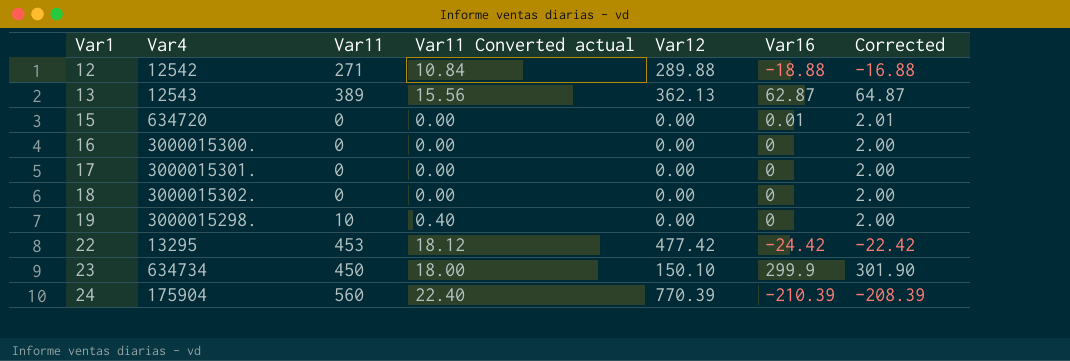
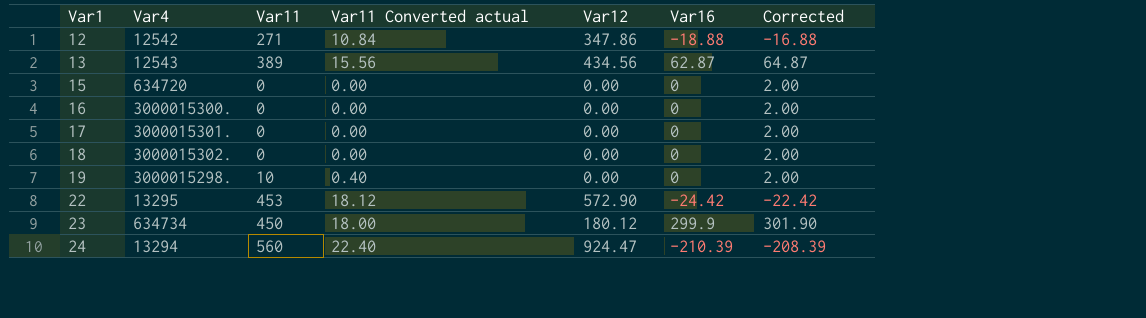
12 | Var12: 289.88 -> 347.86
13 | Var12: 362.13 -> 434.56
15 | Var16: 0.01 -> 0
15 | Corrected: 2.01 -> 2.00
22 | Var12: 477.42 -> 572.90
23 | Var12: 150.10 -> 180.12
24 | Var4: 175904 -> 13294
24 | Var12: 770.39 -> 924.47

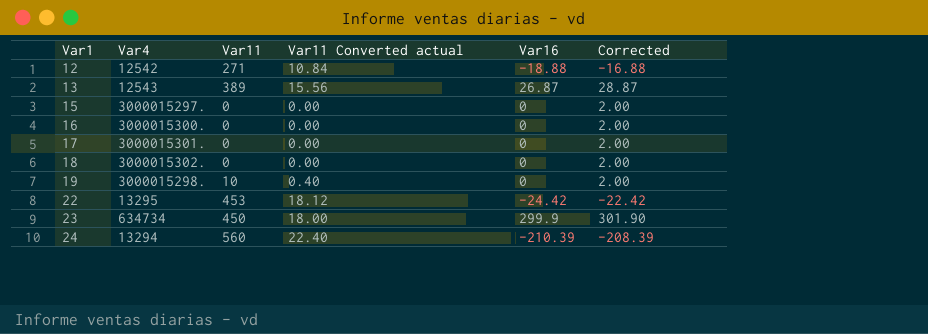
column Var12 | position: 5 -> none
13 | Var16: 62.87 -> 26.87
13 | Corrected: 64.87 -> 28.87
15 | Var4: 634720 -> 3000015297.

